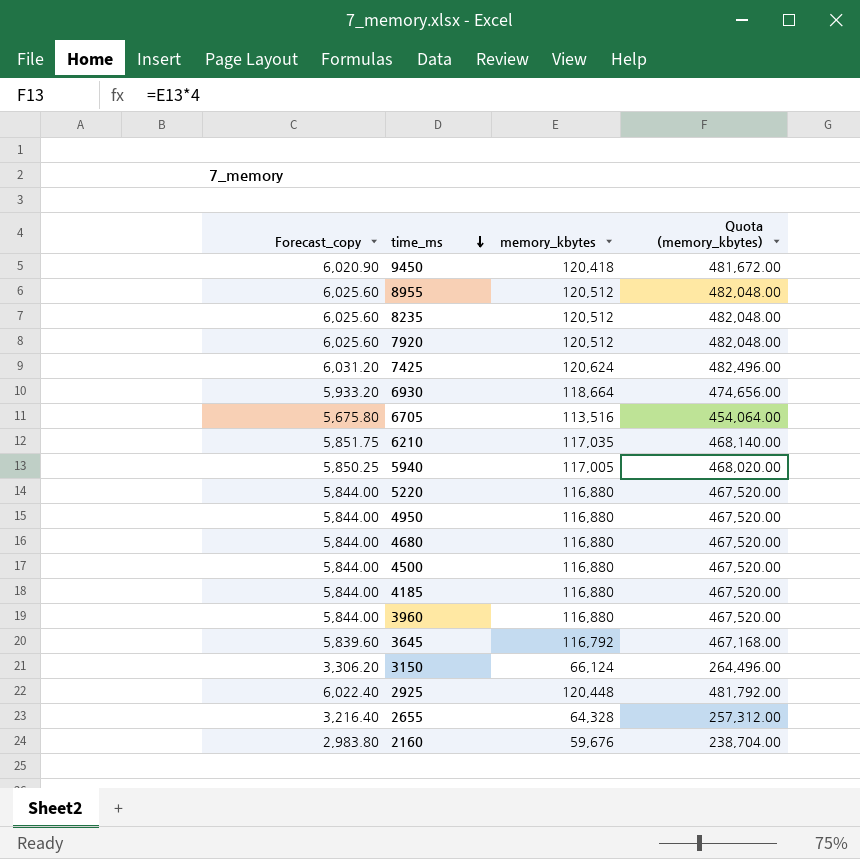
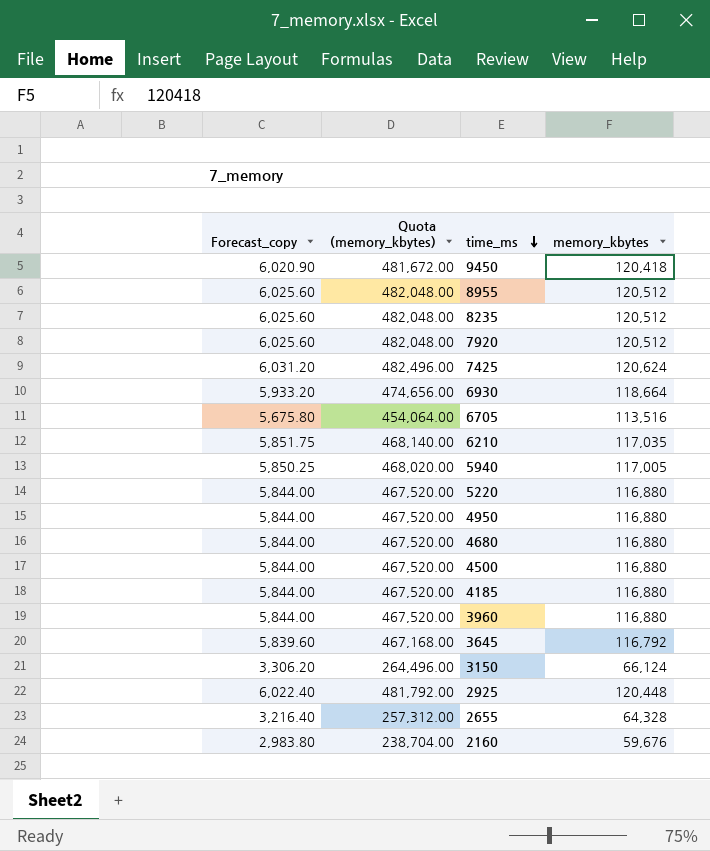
column Quota (memory_kbytes) | position: 4 -> 2

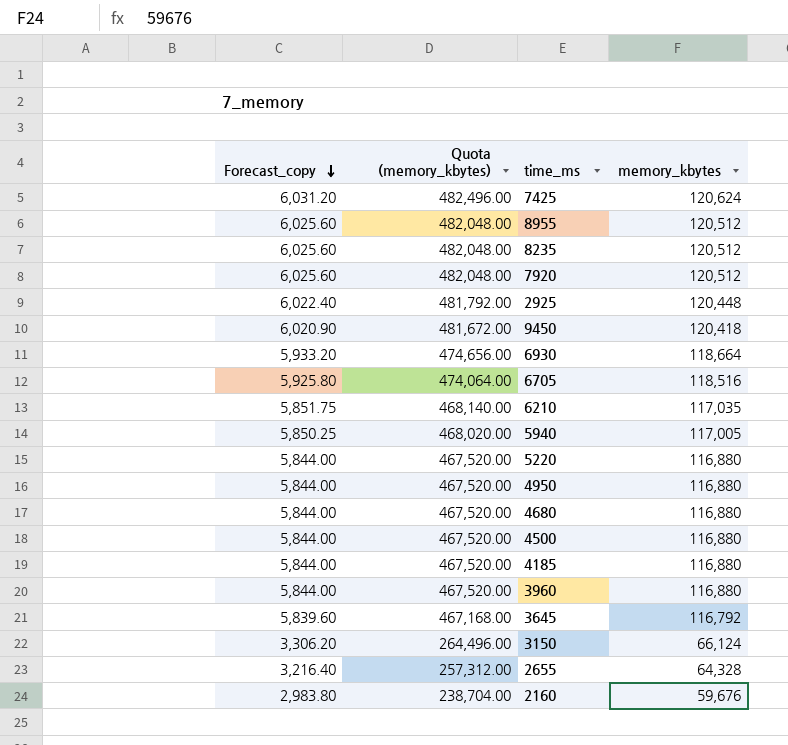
row order: time_ms descending -> Forecast_copy descending
6705 | Forecast_copy: 5,675.80 -> 5,925.80
6705 | Quota (memory_kbytes): 454,064.00 -> 474,064.00
6705 | memory_kbytes: 113,516 -> 118,516

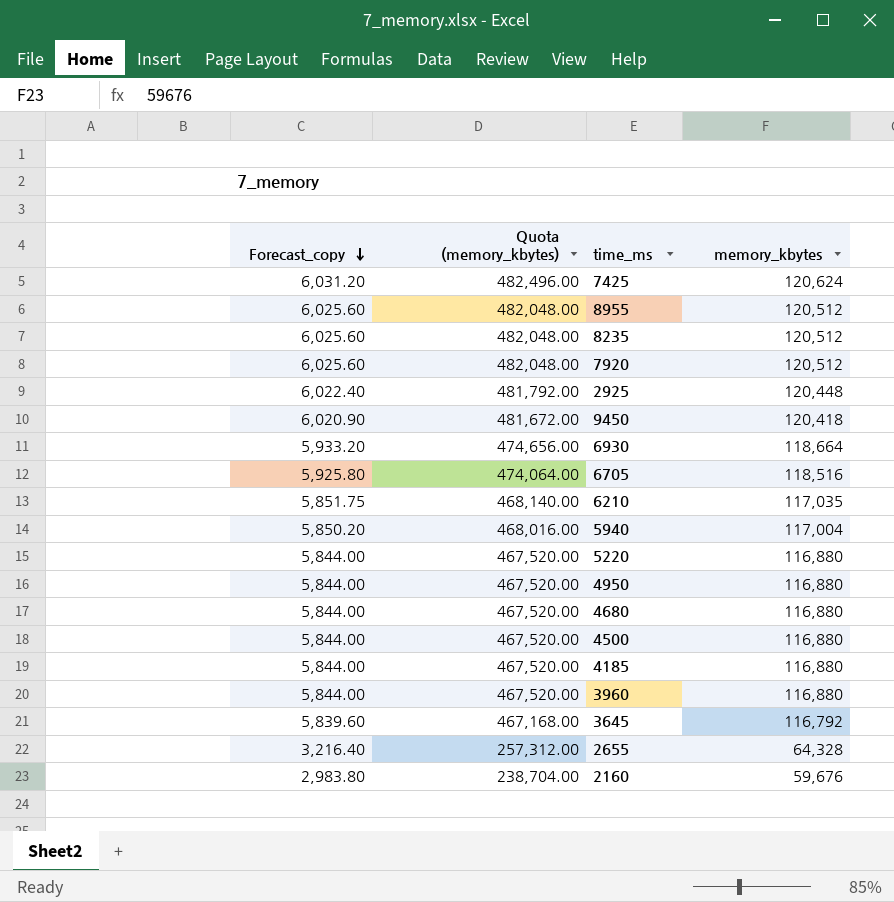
row 3150: 3,306.20 | 264,496.00 | 66,124 -> none
5940 | Forecast_copy: 5,850.25 -> 5,850.20
5940 | Quota (memory_kbytes): 468,020.00 -> 468,016.00
5940 | memory_kbytes: 117,005 -> 117,004

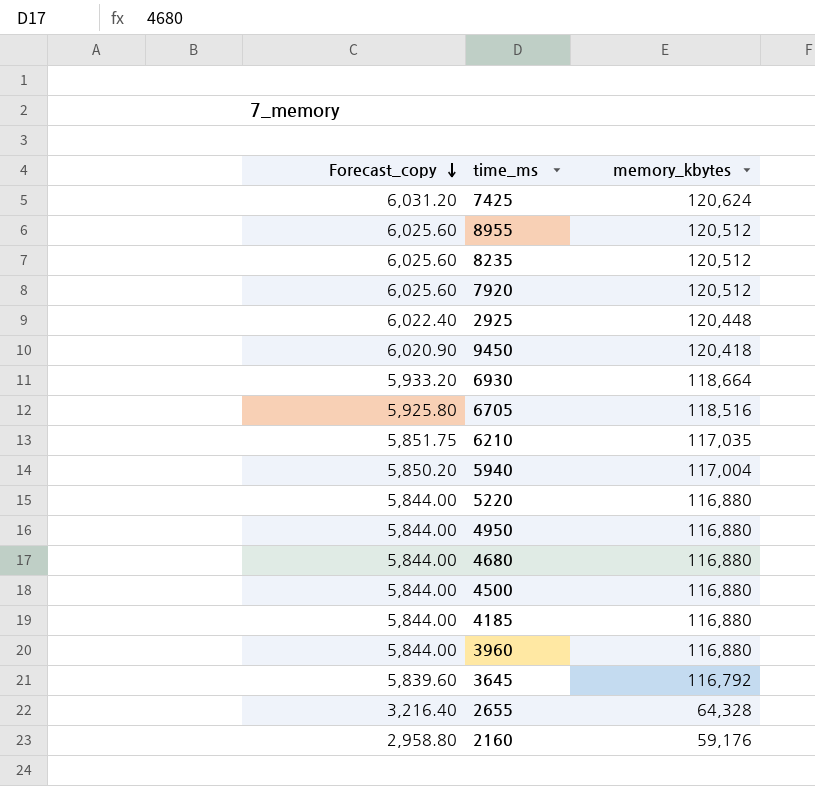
column Quota (memory_kbytes) | formula: [memory_kbytes] * 4 -> none
2160 | Forecast_copy: 2,983.80 -> 2,958.80
2160 | memory_kbytes: 59,676 -> 59,176

